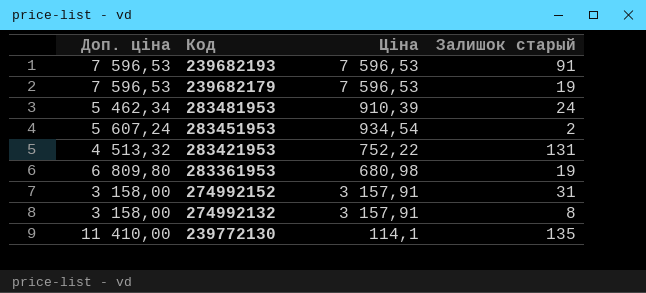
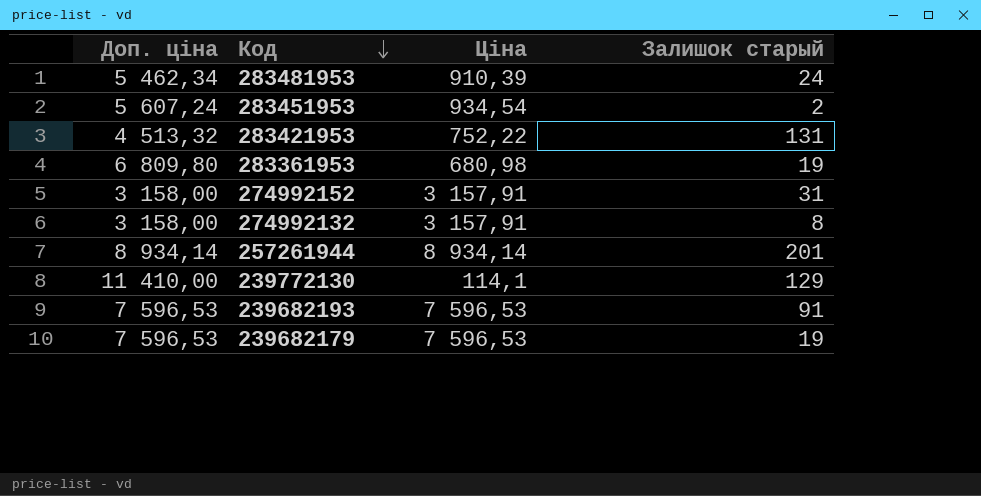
row order: none -> Код descending
row 257261944: none -> 8 934,14 | 8 934,14 | 201
239772130 | Залишок старый: 135 -> 129

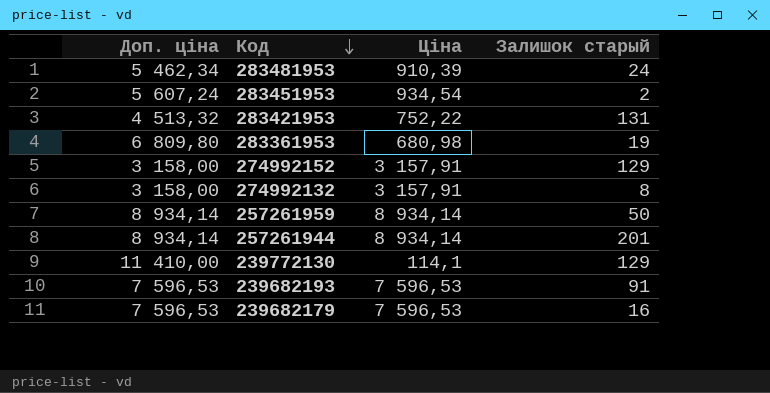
274992152 | Залишок старый: 31 -> 129
row 257261959: none -> 8 934,14 | 8 934,14 | 50
239682179 | Залишок старый: 19 -> 16

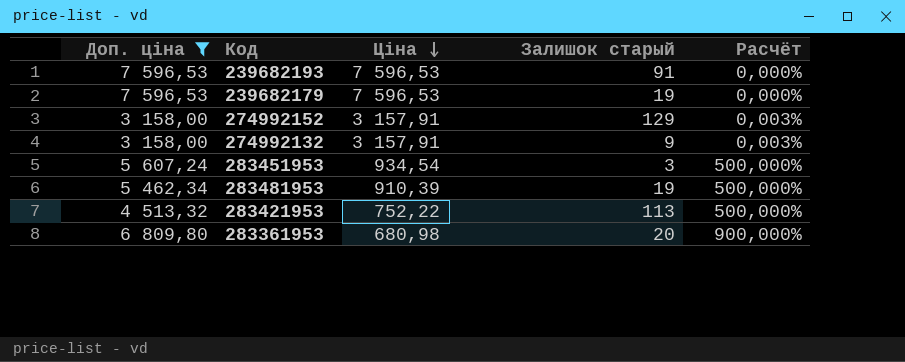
filter: none -> Доп. ціна <= 7 596,53
row order: Код descending -> Ціна descending
column Расчёт | formula: none -> ([Доп. ціна] - [Ціна]) / [Ціна]
239682179 | Залишок старый: 16 -> 19
274992132 | Залишок старый: 8 -> 9
283451953 | Залишок старый: 2 -> 3
283481953 | Залишок старый: 24 -> 19
283421953 | Залишок старый: 131 -> 113
283361953 | Залишок старый: 19 -> 20

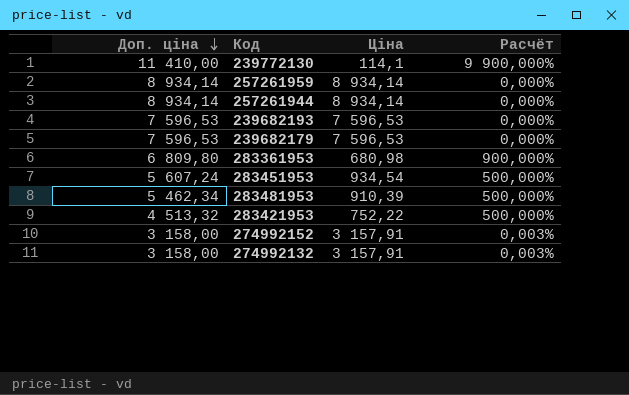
filter: Доп. ціна <= 7 596,53 -> none
row order: Ціна descending -> Доп. ціна descending
column Залишок старый | position: 4 -> none

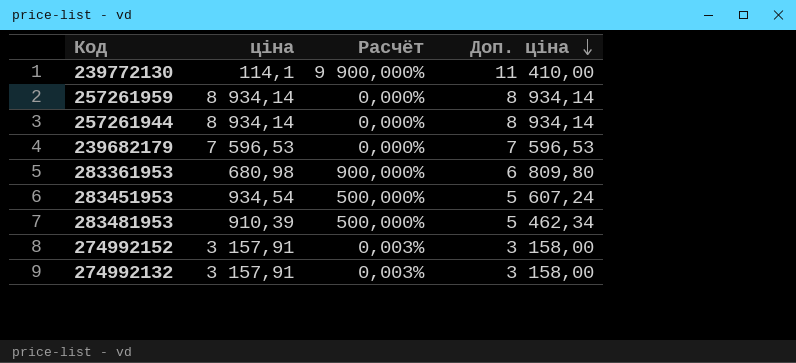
column name: Ціна -> ціна
column Доп. ціна | position: 1 -> 4
row 239682193: 7 596,53 | 7 596,53 | 0,000% -> none
row 283421953: 4 513,32 | 752,22 | 500,000% -> none

